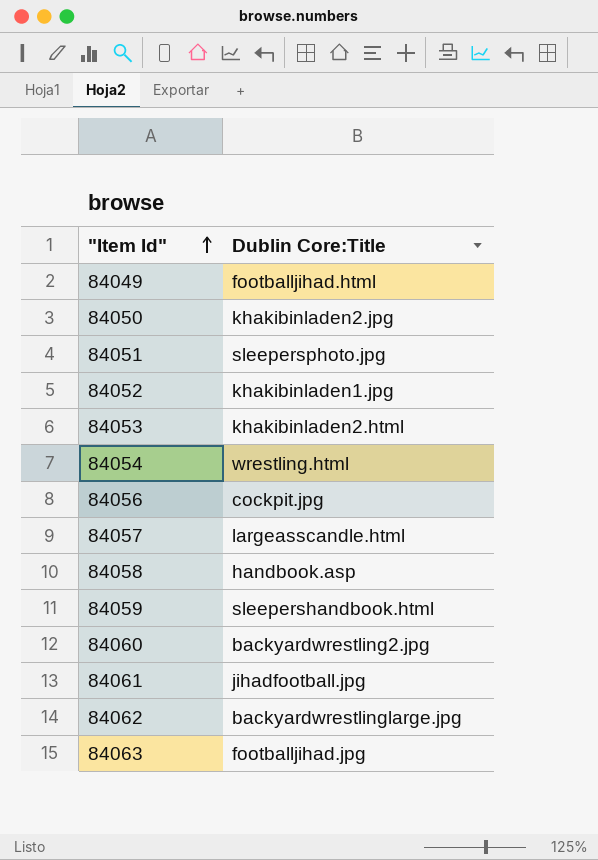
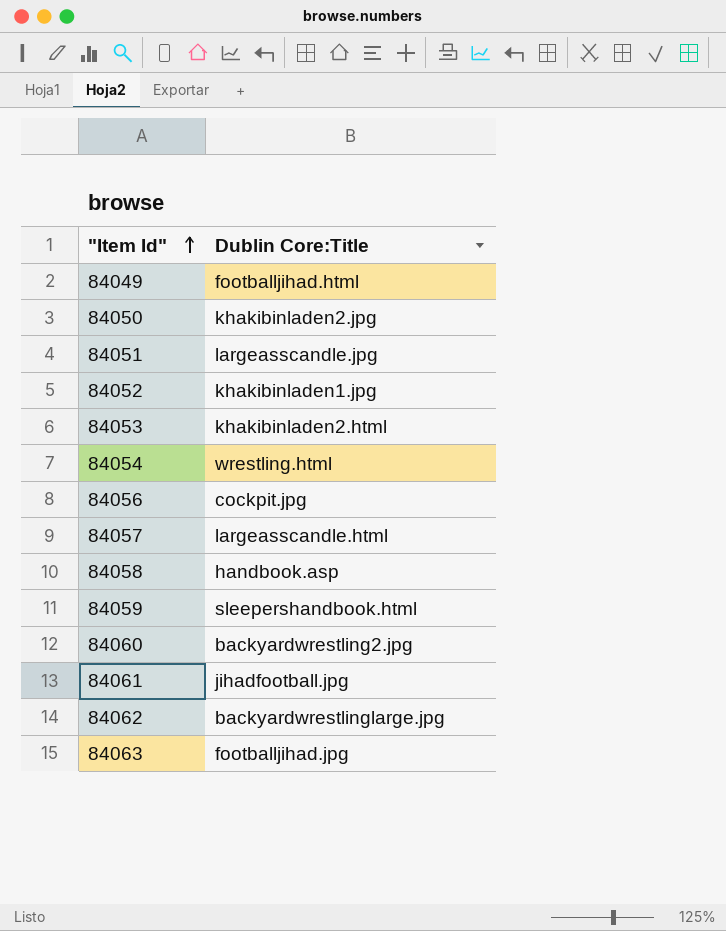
84051 | Dublin Core:Title: sleepersphoto.jpg -> largeasscandle.jpg

